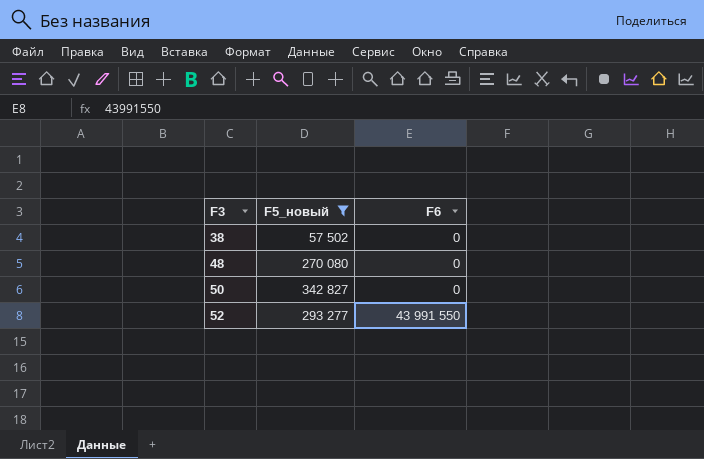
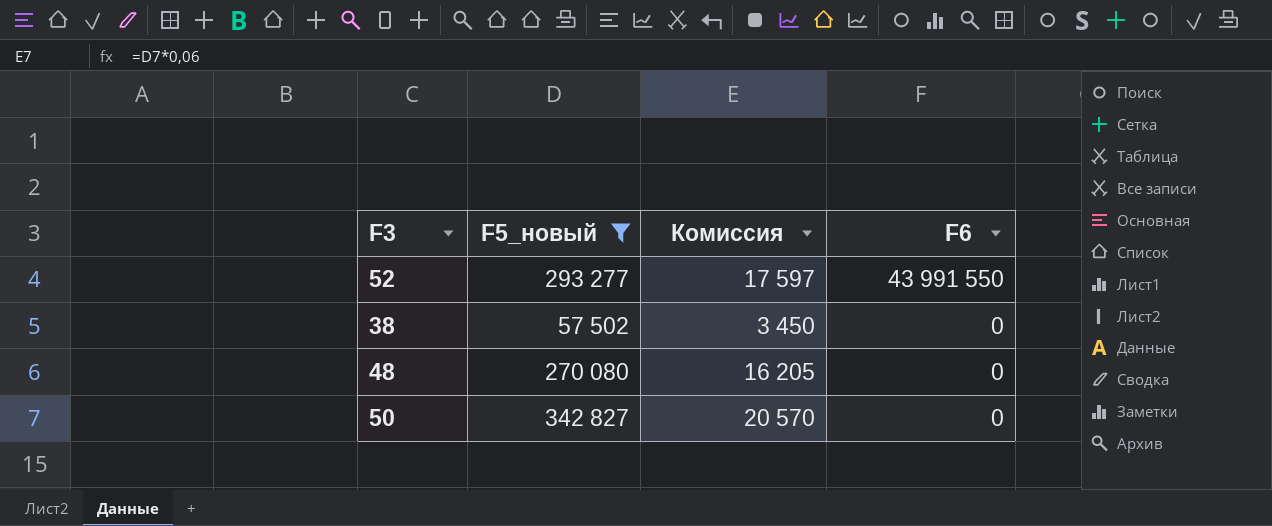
row order: F3 ascending -> F6 descending
column Комиссия | formula: none -> [F5_новый] * 0,06

